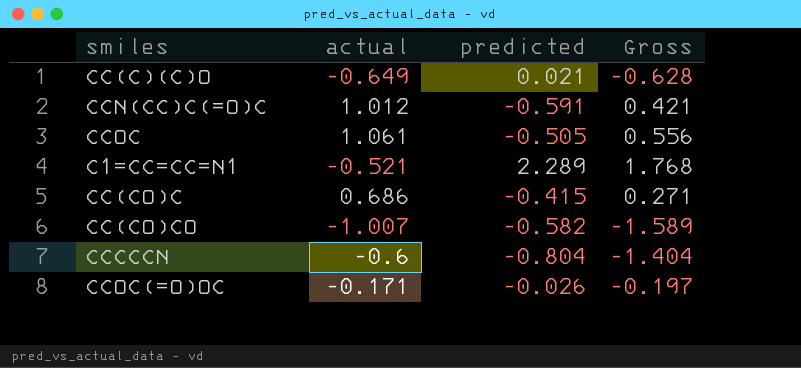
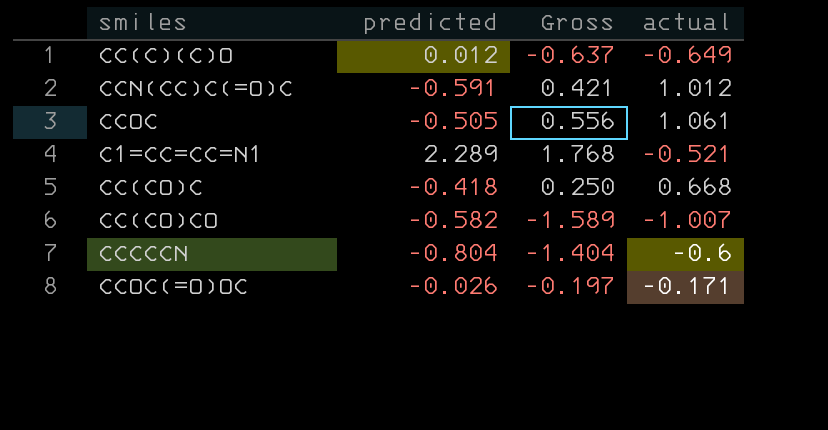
column actual | position: 2 -> 4
CC(C)(C)O | predicted: 0.021 -> 0.012
CC(C)(C)O | Gross: -0.628 -> -0.637
CC(CO)C | predicted: -0.415 -> -0.418
CC(CO)C | Gross: 0.271 -> 0.250
CC(CO)C | actual: 0.686 -> 0.668

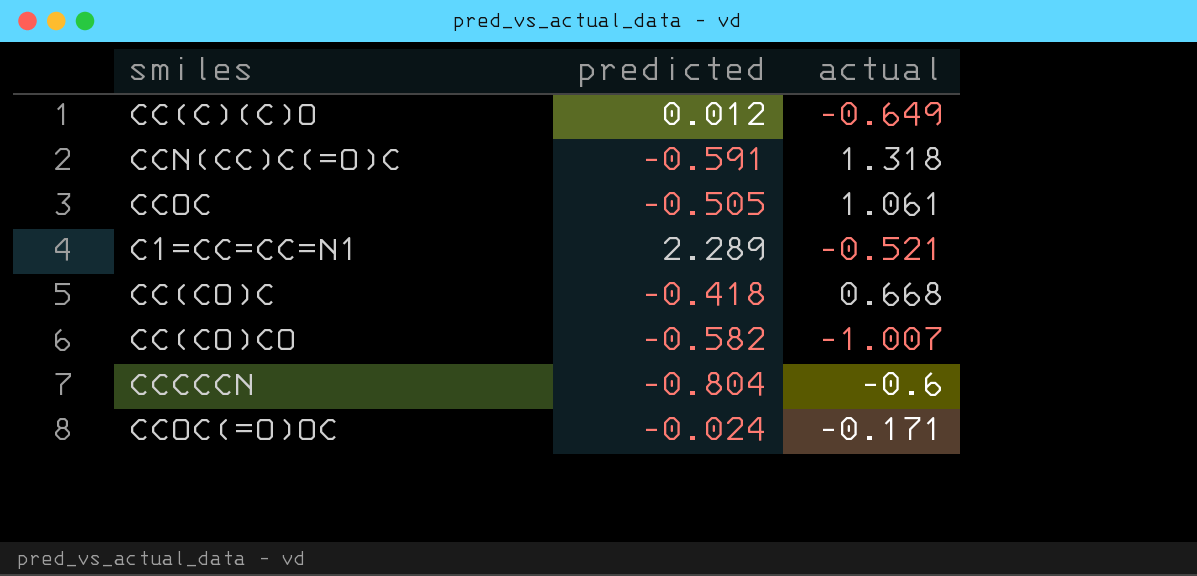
column Gross | formula: [predicted] + [actual] -> none
CCN(CC)C(=O)C | actual: 1.012 -> 1.318
CCOC(=O)OC | predicted: -0.026 -> -0.024

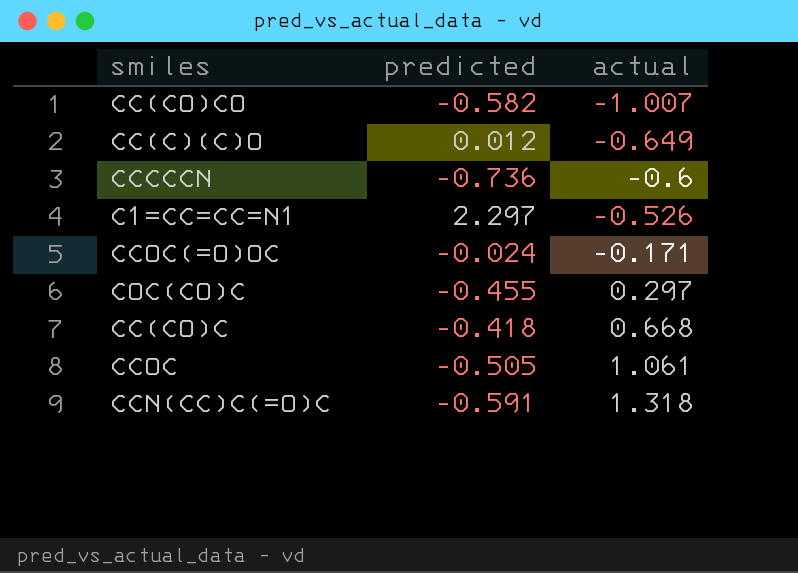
row order: none -> actual ascending
CCCCCN | predicted: -0.804 -> -0.736
C1=CC=CC=N1 | predicted: 2.289 -> 2.297
C1=CC=CC=N1 | actual: -0.521 -> -0.526
row COC(CO)C: none -> -0.455 | 0.297

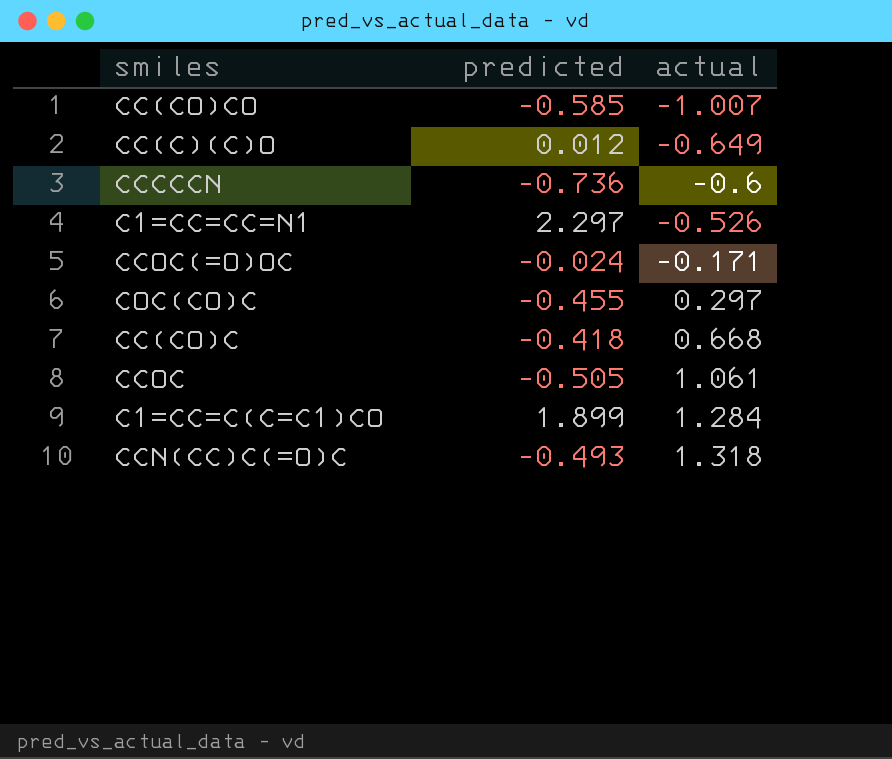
CC(CO)CO | predicted: -0.582 -> -0.585
row C1=CC=C(C=C1)CO: none -> 1.899 | 1.284
CCN(CC)C(=O)C | predicted: -0.591 -> -0.493

